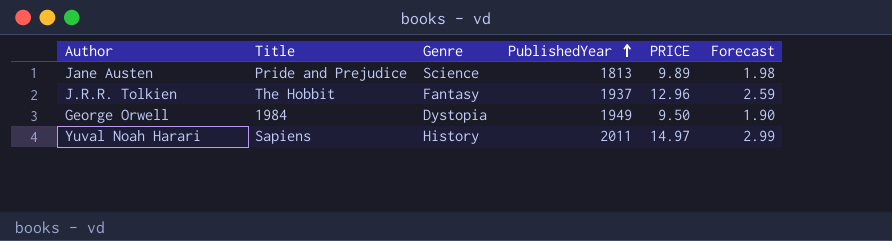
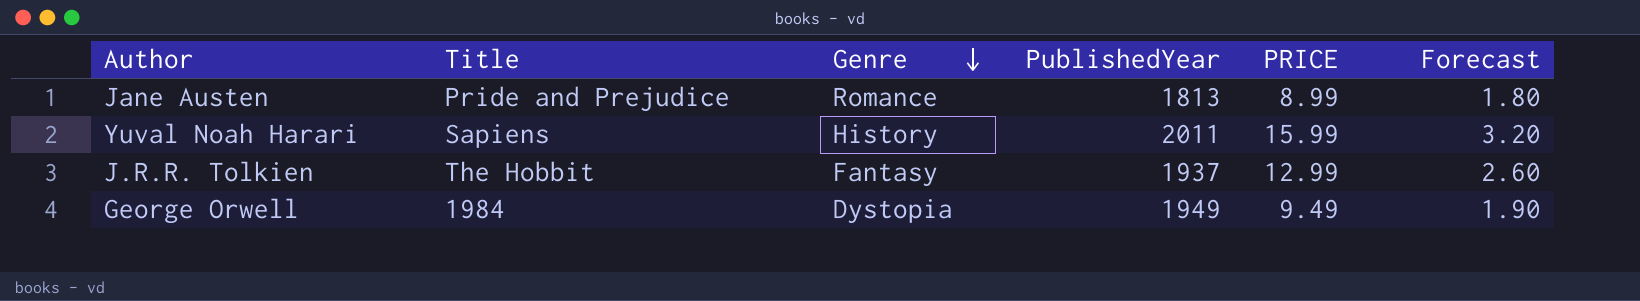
row order: PublishedYear ascending -> Genre descending
Jane Austen | Genre: Science -> Romance
Jane Austen | PRICE: 9.89 -> 8.99
Jane Austen | Forecast: 1.98 -> 1.80
Yuval Noah Harari | PRICE: 14.97 -> 15.99
Yuval Noah Harari | Forecast: 2.99 -> 3.20
J.R.R. Tolkien | PRICE: 12.96 -> 12.99
J.R.R. Tolkien | Forecast: 2.59 -> 2.60
George Orwell | PRICE: 9.50 -> 9.49

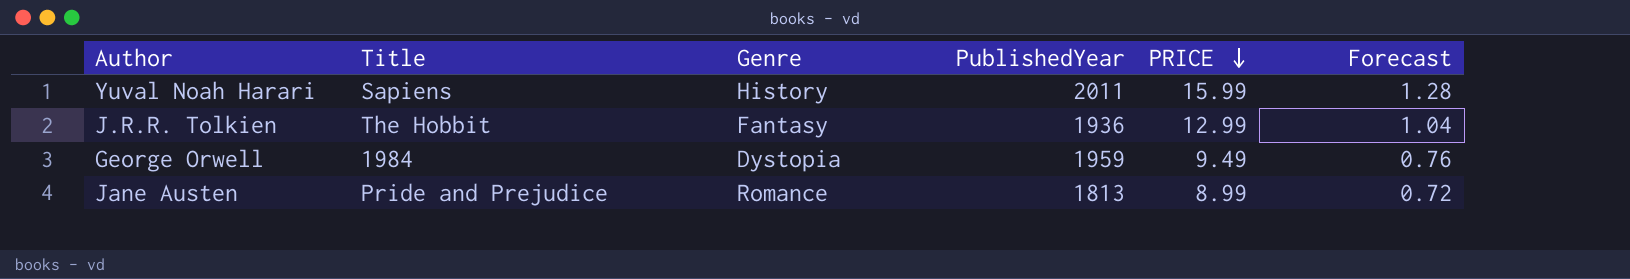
row order: Genre descending -> PRICE descending
column Forecast | formula: [PRICE] * 0.2 -> [PRICE] * 0.08
J.R.R. Tolkien | PublishedYear: 1937 -> 1936
George Orwell | PublishedYear: 1949 -> 1959

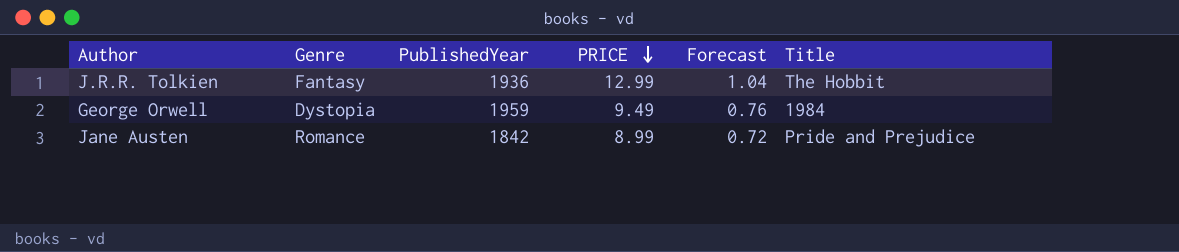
column Title | position: 2 -> 6
row Yuval Noah Harari: Sapiens | History | 2011 | 15.99 | 1.28 -> none
Jane Austen | PublishedYear: 1813 -> 1842

